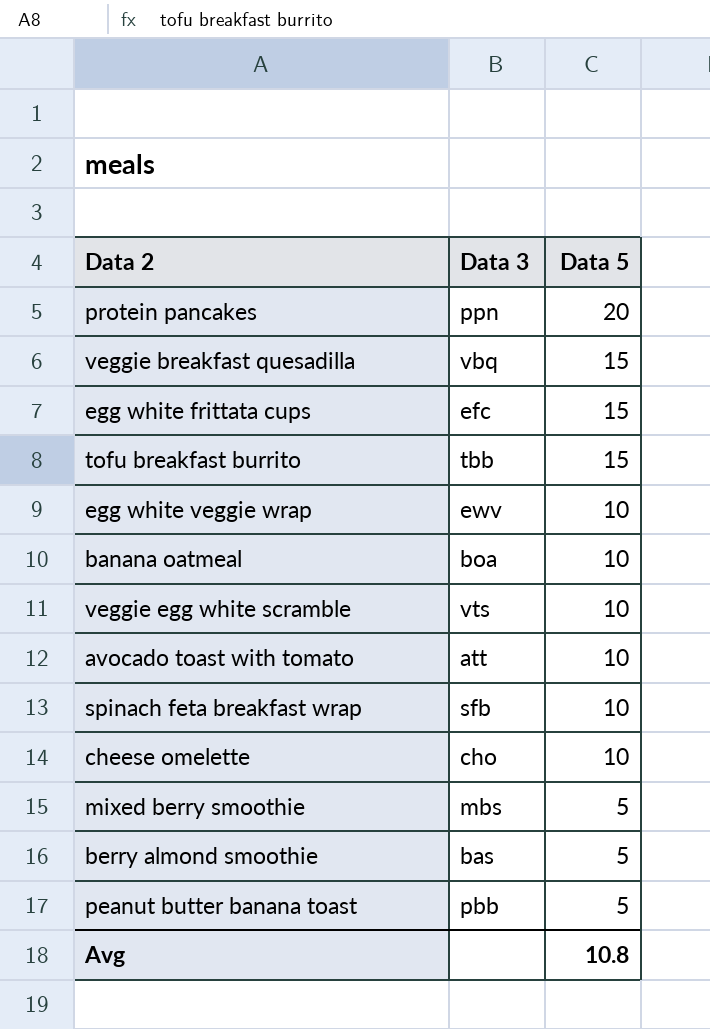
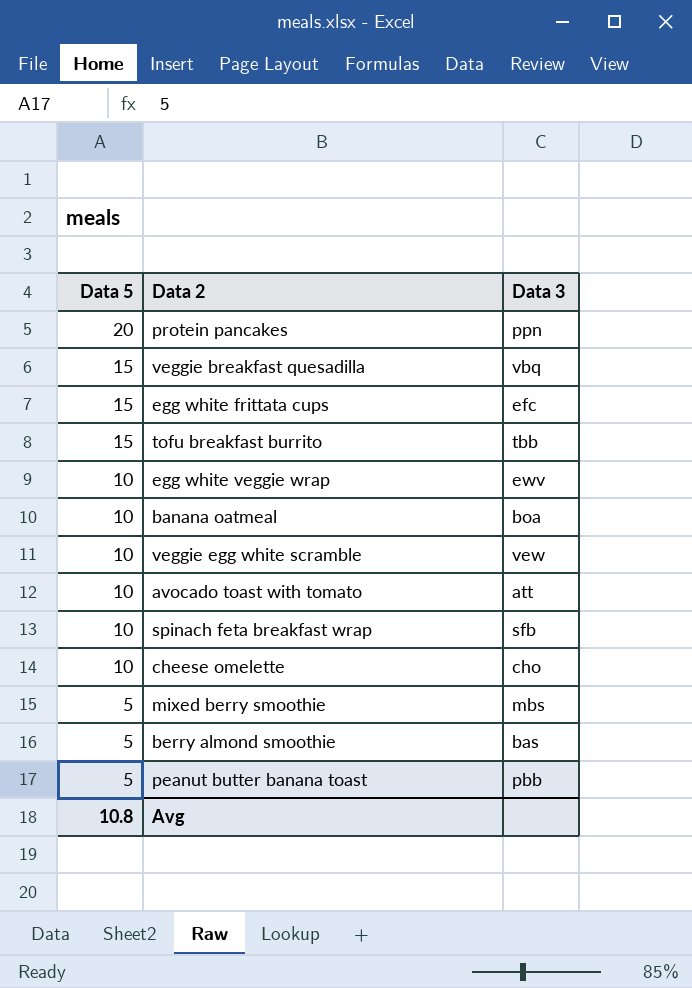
column Data 5 | position: 3 -> 1
veggie egg white scramble | Data 3: vts -> vew

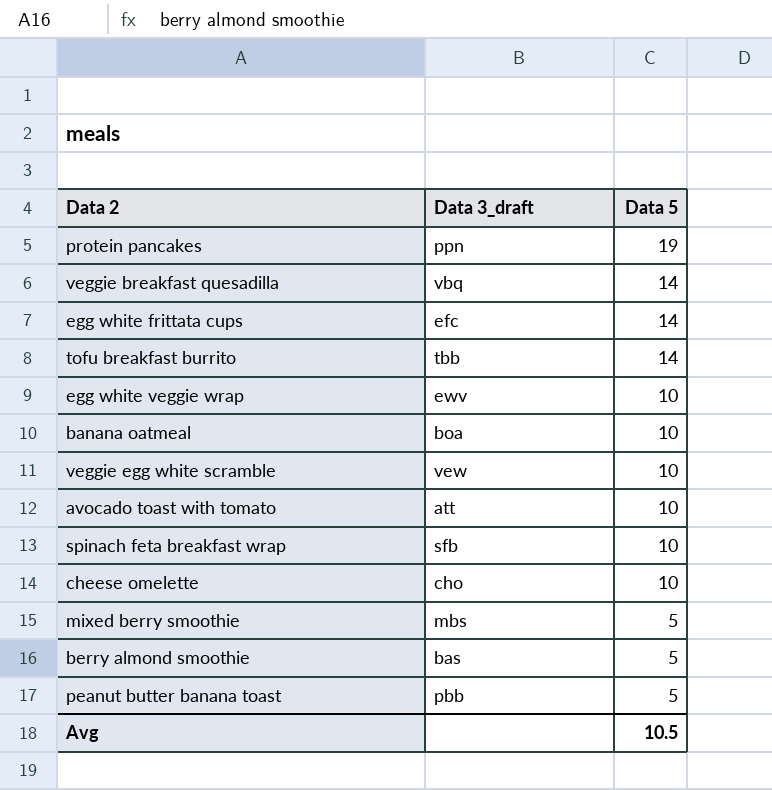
column name: Data 3 -> Data 3_draft
column Data 5 | position: 1 -> 3
protein pancakes | Data 5: 20 -> 19
veggie breakfast quesadilla | Data 5: 15 -> 14
egg white frittata cups | Data 5: 15 -> 14
tofu breakfast burrito | Data 5: 15 -> 14
Avg | Data 5: 10.8 -> 10.5

